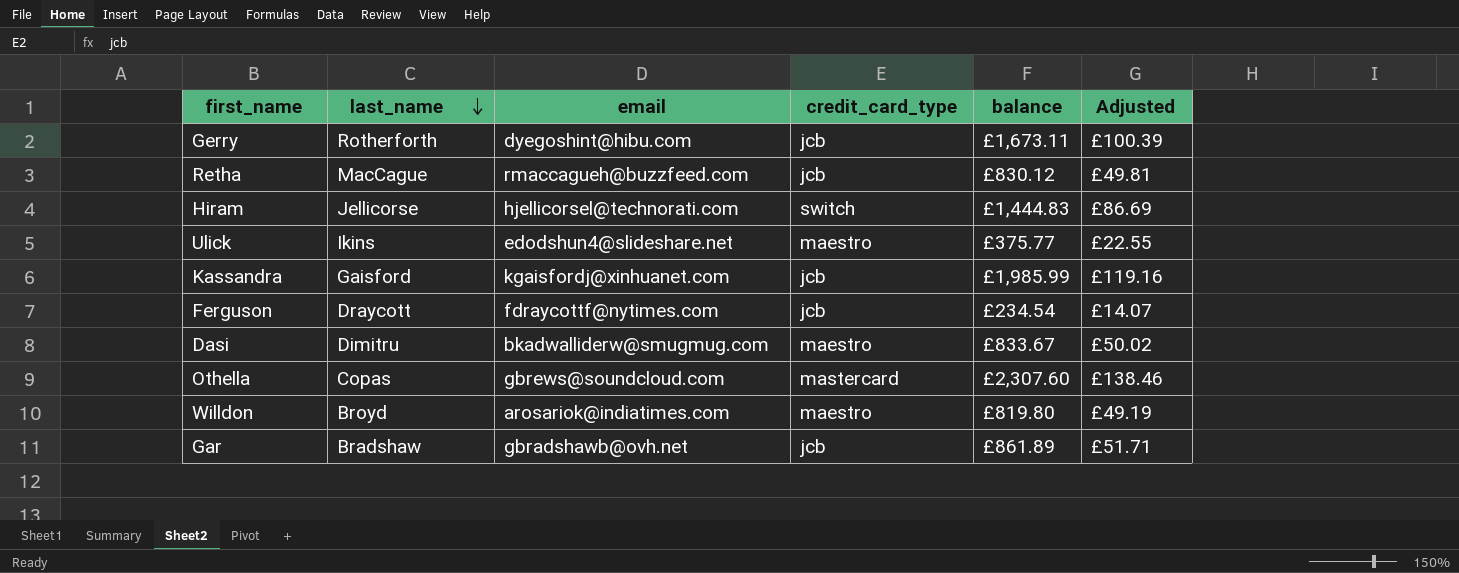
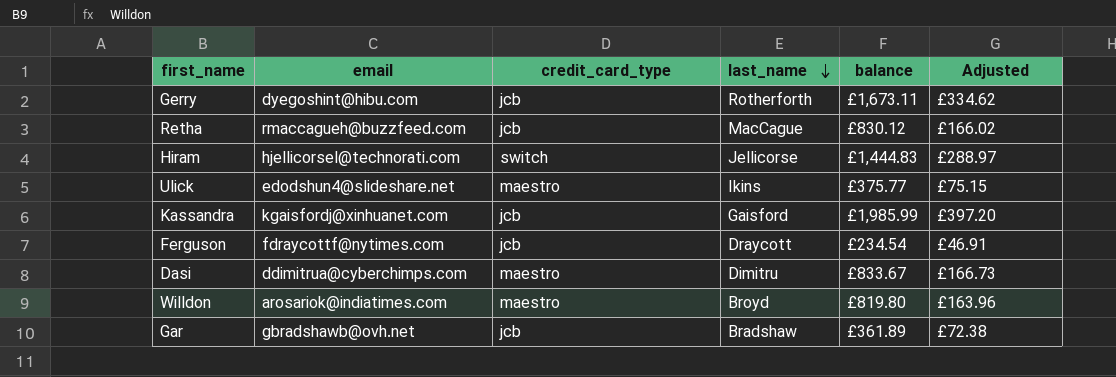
column last_name | position: 2 -> 4
column Adjusted | formula: [balance] * 0.06 -> [balance] * 0.2
row Othella: Copas | gbrews@soundcloud.com | mastercard | £2,307.60 | £138.46 -> none
Dasi | email: bkadwalliderw@smugmug.com -> ddimitrua@cyberchimps.com
Gar | balance: £861.89 -> £361.89

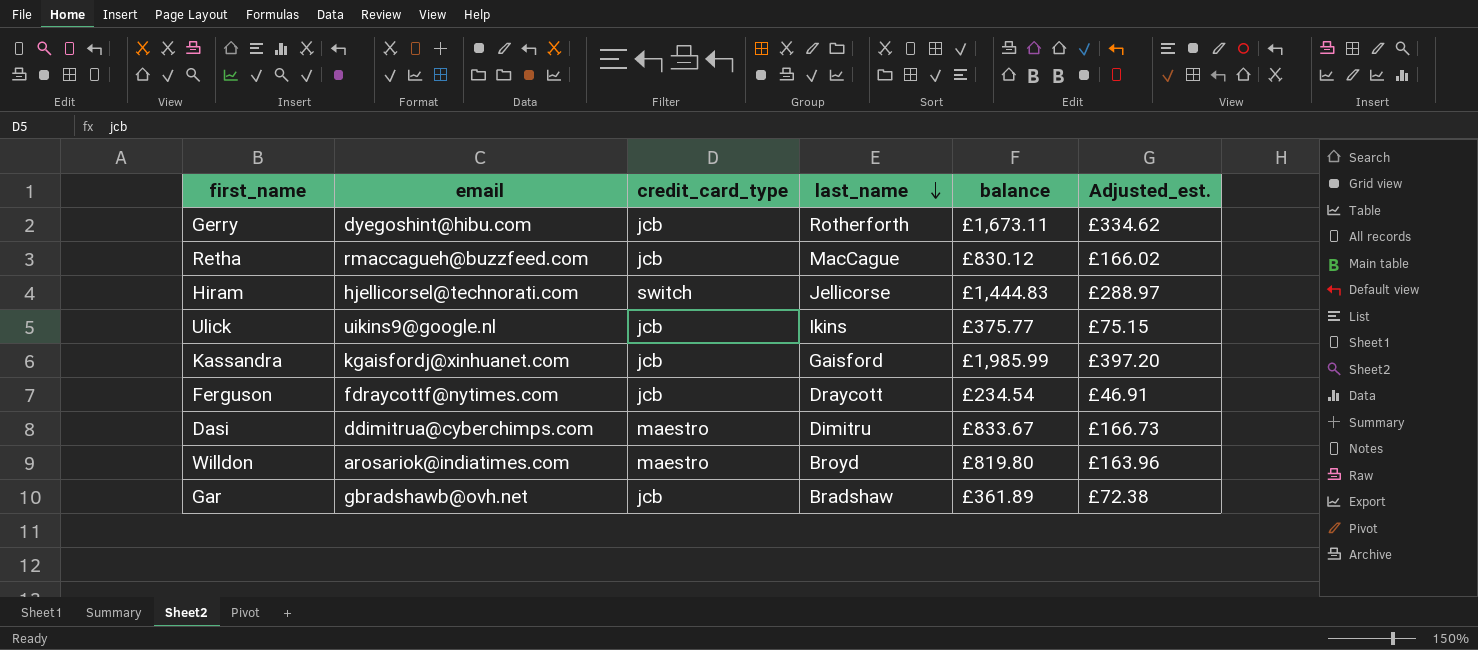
column name: Adjusted -> Adjusted_est.
Ulick | email: edodshun4@slideshare.net -> uikins9@google.nl
Ulick | credit_card_type: maestro -> jcb

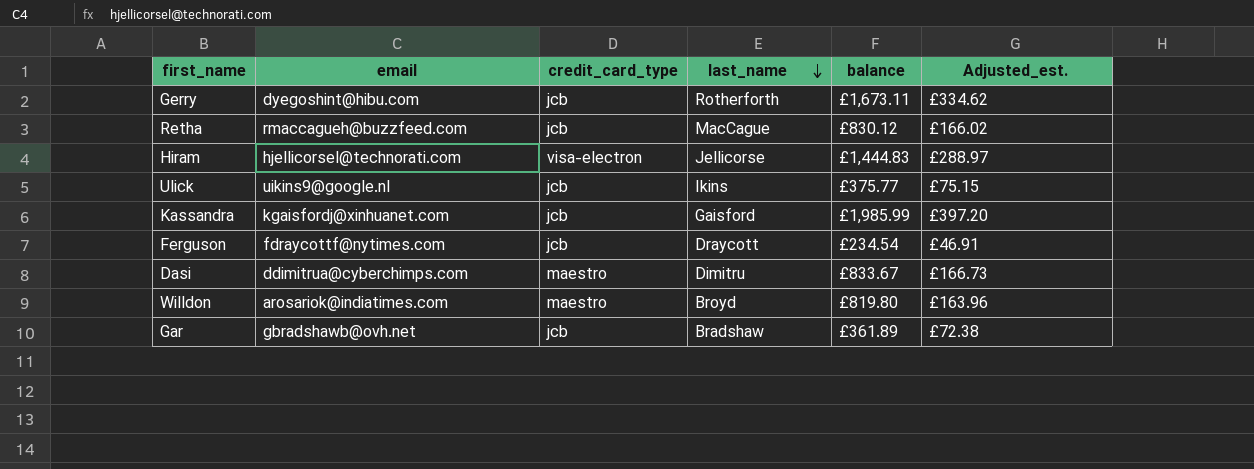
Hiram | credit_card_type: switch -> visa-electron

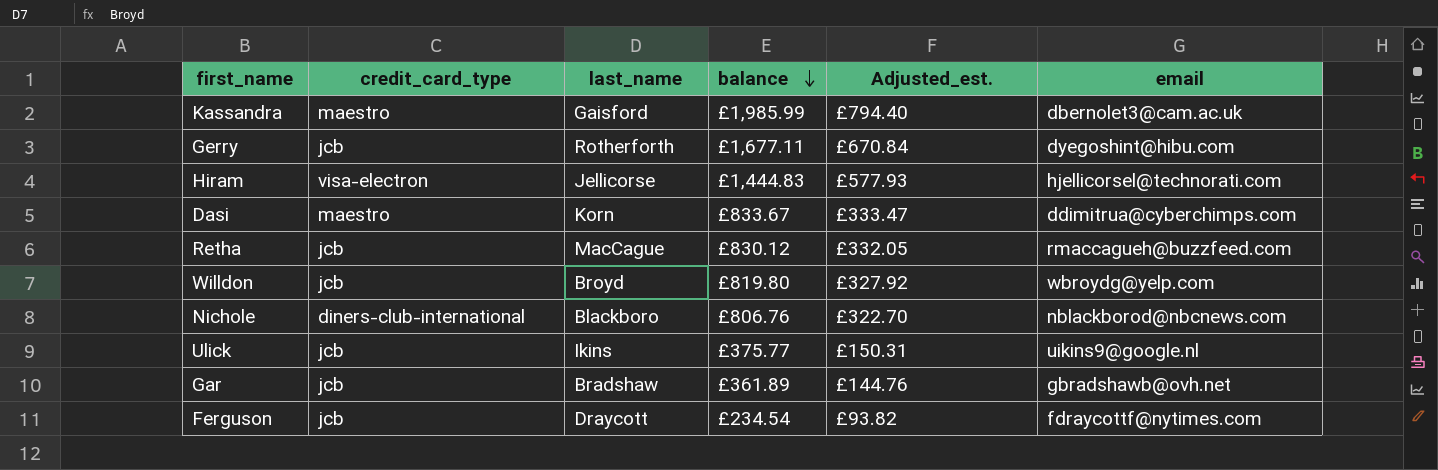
row order: last_name descending -> balance descending
column Adjusted_est. | formula: [balance] * 0.2 -> [balance] * 0.4
column email | position: 2 -> 6
Kassandra | credit_card_type: jcb -> maestro
Kassandra | email: kgaisfordj@xinhuanet.com -> dbernolet3@cam.ac.uk
Gerry | balance: £1,673.11 -> £1,677.11
Dasi | last_name: Dimitru -> Korn
Willdon | credit_card_type: maestro -> jcb
Willdon | email: arosariok@indiatimes.com -> wbroydg@yelp.com
row Nichole: none -> diners-club-international | Blackboro | £806.76 | £322.70 | nblackborod@nbcnews.com

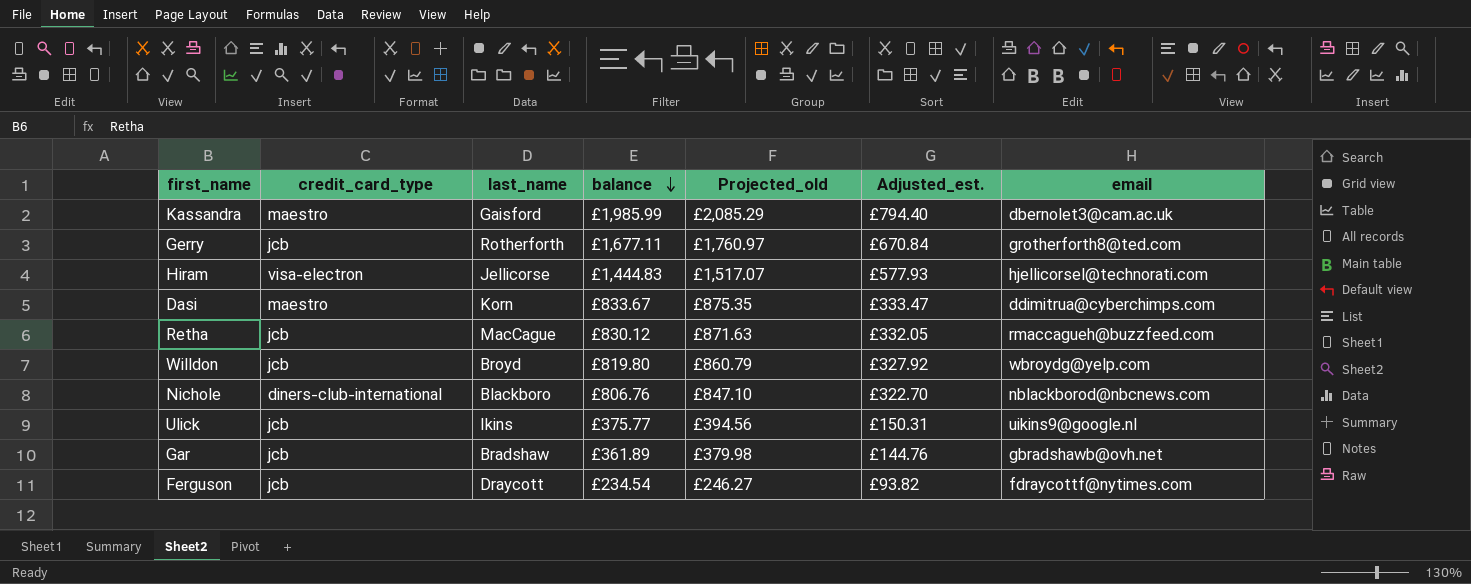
column Projected_old | formula: none -> [balance] * 1.05
Gerry | email: dyegoshint@hibu.com -> grotherforth8@ted.com

